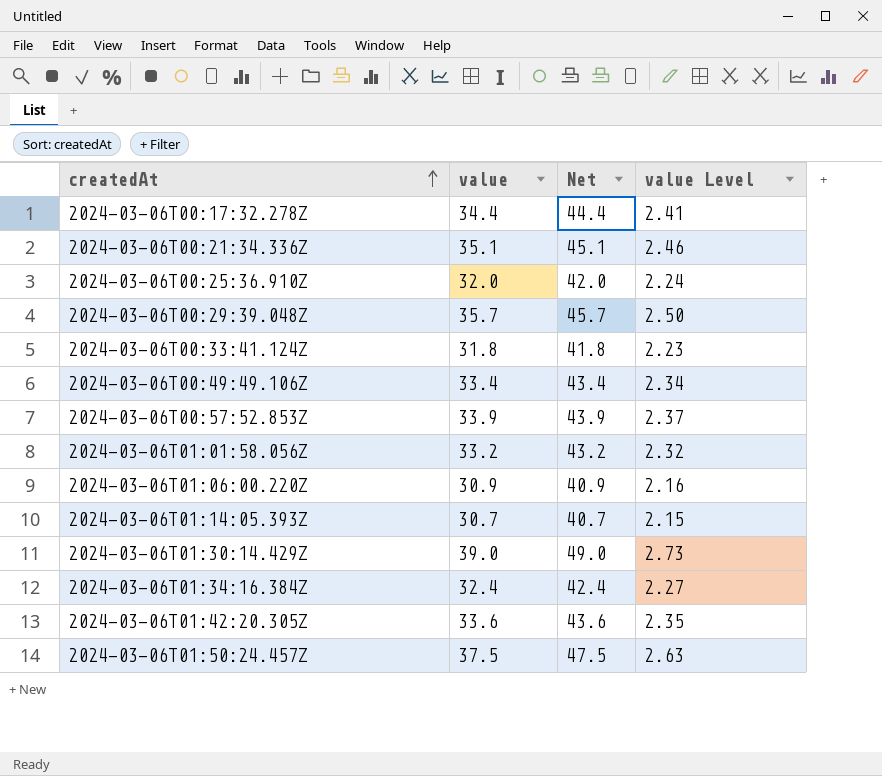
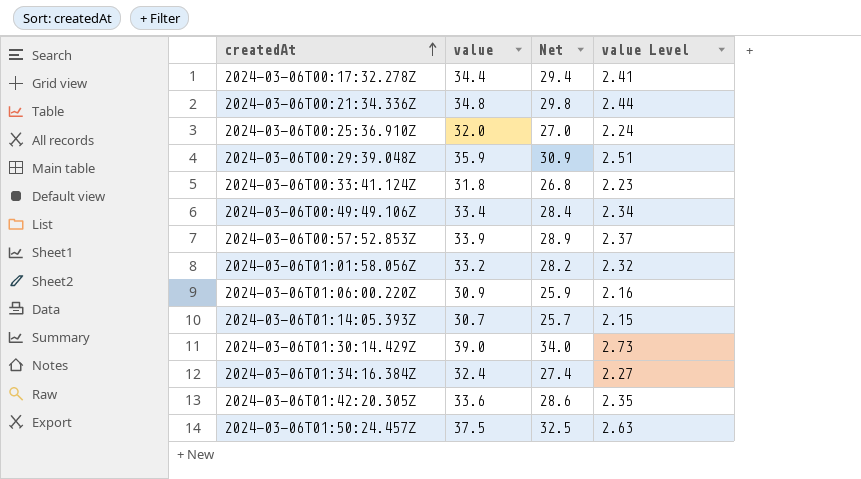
column Net | formula: [value] + 10 -> [value] - 5
2024-03-06T00:21:34.336Z | value: 35.1 -> 34.8
2024-03-06T00:21:34.336Z | value Level: 2.46 -> 2.44
2024-03-06T00:29:39.048Z | value: 35.7 -> 35.9
2024-03-06T00:29:39.048Z | value Level: 2.50 -> 2.51

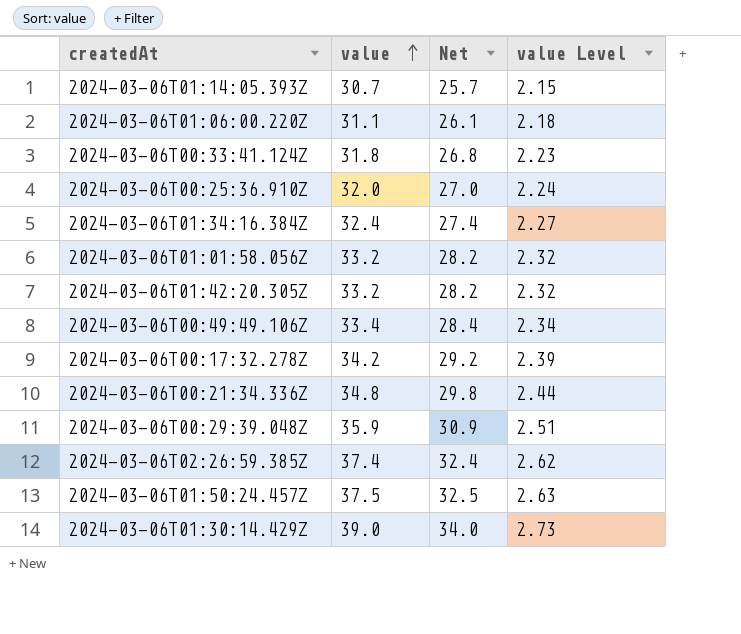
row order: createdAt ascending -> value ascending
row 2024-03-06T00:57:52.853Z: 33.9 | 28.9 | 2.37 -> none
2024-03-06T01:06:00.220Z | value: 30.9 -> 31.1
2024-03-06T01:06:00.220Z | Net: 25.9 -> 26.1
2024-03-06T01:06:00.220Z | value Level: 2.16 -> 2.18
2024-03-06T01:42:20.305Z | value: 33.6 -> 33.2
2024-03-06T01:42:20.305Z | Net: 28.6 -> 28.2
2024-03-06T01:42:20.305Z | value Level: 2.35 -> 2.32
2024-03-06T00:17:32.278Z | value: 34.4 -> 34.2
2024-03-06T00:17:32.278Z | Net: 29.4 -> 29.2
2024-03-06T00:17:32.278Z | value Level: 2.41 -> 2.39
row 2024-03-06T02:26:59.385Z: none -> 37.4 | 32.4 | 2.62

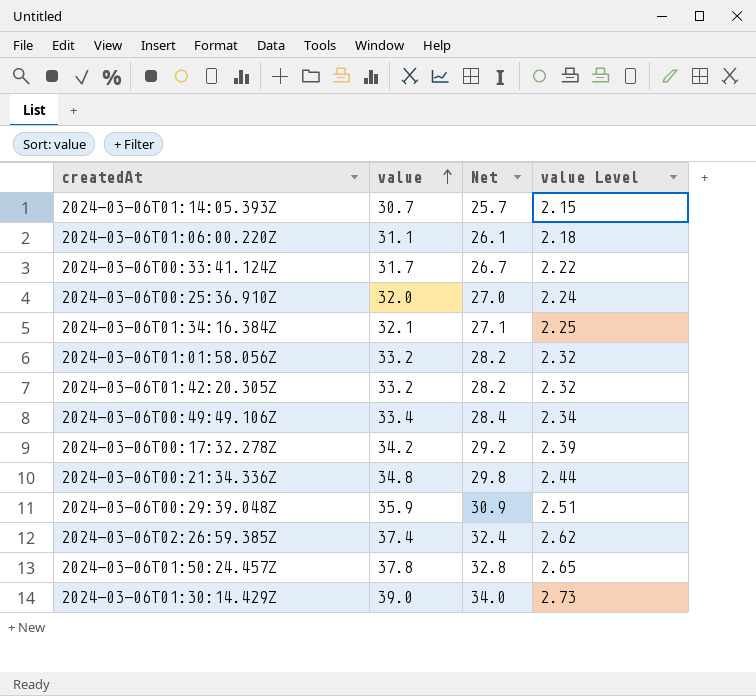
2024-03-06T00:33:41.124Z | value: 31.8 -> 31.7
2024-03-06T00:33:41.124Z | Net: 26.8 -> 26.7
2024-03-06T00:33:41.124Z | value Level: 2.23 -> 2.22
2024-03-06T01:34:16.384Z | value: 32.4 -> 32.1
2024-03-06T01:34:16.384Z | Net: 27.4 -> 27.1
2024-03-06T01:34:16.384Z | value Level: 2.27 -> 2.25
2024-03-06T01:50:24.457Z | value: 37.5 -> 37.8
2024-03-06T01:50:24.457Z | Net: 32.5 -> 32.8
2024-03-06T01:50:24.457Z | value Level: 2.63 -> 2.65

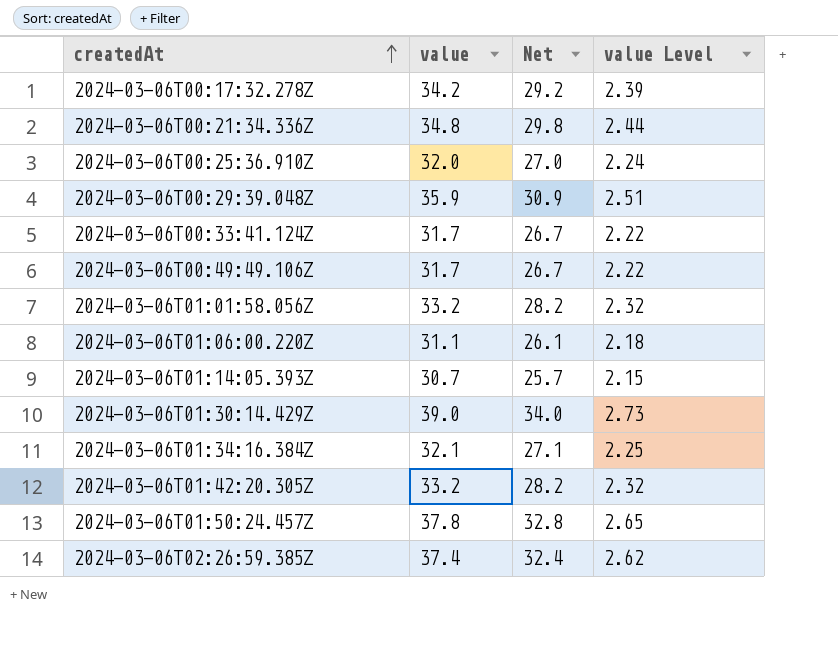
row order: value ascending -> createdAt ascending
2024-03-06T00:49:49.106Z | value: 33.4 -> 31.7
2024-03-06T00:49:49.106Z | Net: 28.4 -> 26.7
2024-03-06T00:49:49.106Z | value Level: 2.34 -> 2.22

